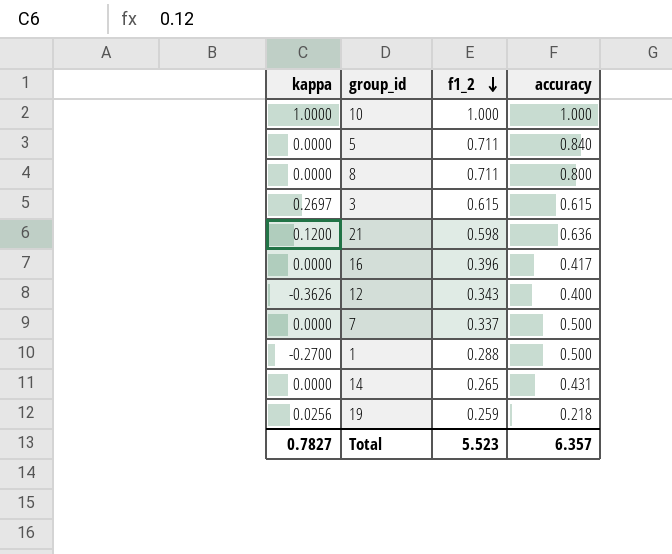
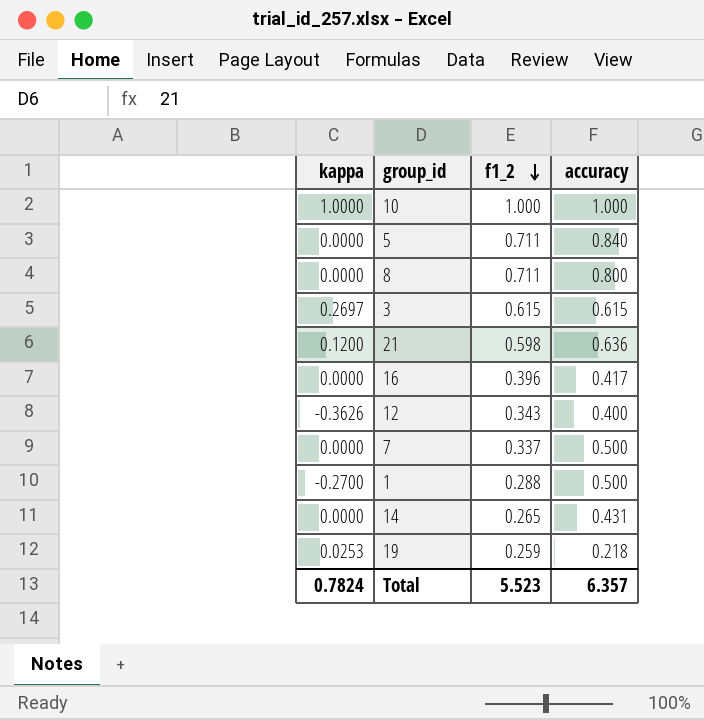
19 | kappa: 0.0256 -> 0.0253
Total | kappa: 0.7827 -> 0.7824

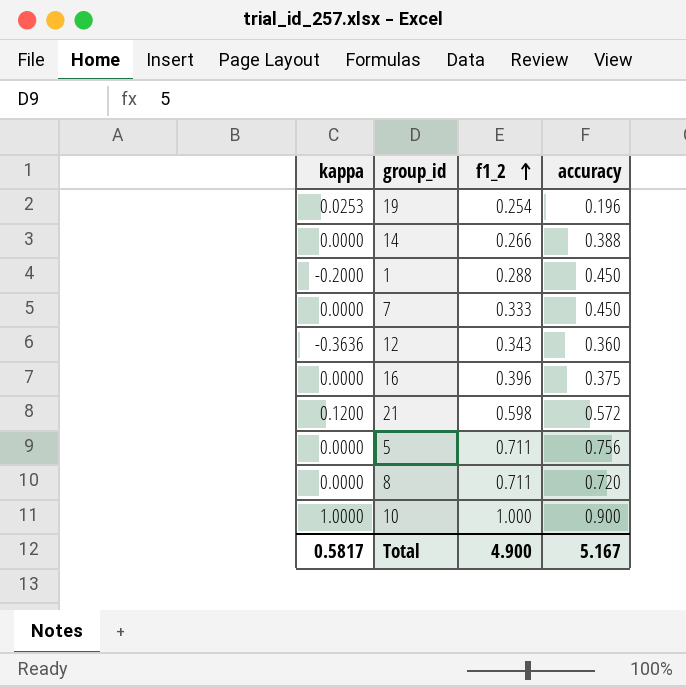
row order: f1_2 descending -> f1_2 ascending
row 3: 0.2697 | 0.615 | 0.615 -> none
19 | f1_2: 0.259 -> 0.254
19 | accuracy: 0.218 -> 0.196
14 | f1_2: 0.265 -> 0.266
14 | accuracy: 0.431 -> 0.388
1 | kappa: -0.2700 -> -0.2000
1 | accuracy: 0.500 -> 0.450
7 | f1_2: 0.337 -> 0.333
7 | accuracy: 0.500 -> 0.450
12 | kappa: -0.3626 -> -0.3636
12 | accuracy: 0.400 -> 0.360
16 | accuracy: 0.417 -> 0.375
21 | accuracy: 0.636 -> 0.572
5 | accuracy: 0.840 -> 0.756
8 | accuracy: 0.800 -> 0.720
10 | accuracy: 1.000 -> 0.900
Total | kappa: 0.7824 -> 0.5817
Total | f1_2: 5.523 -> 4.900
Total | accuracy: 6.357 -> 5.167

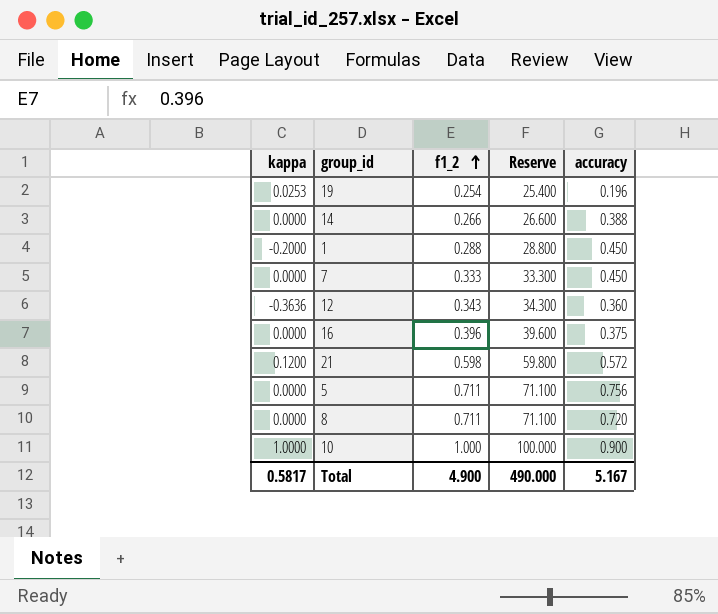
column Reserve | formula: none -> [f1_2] * 100

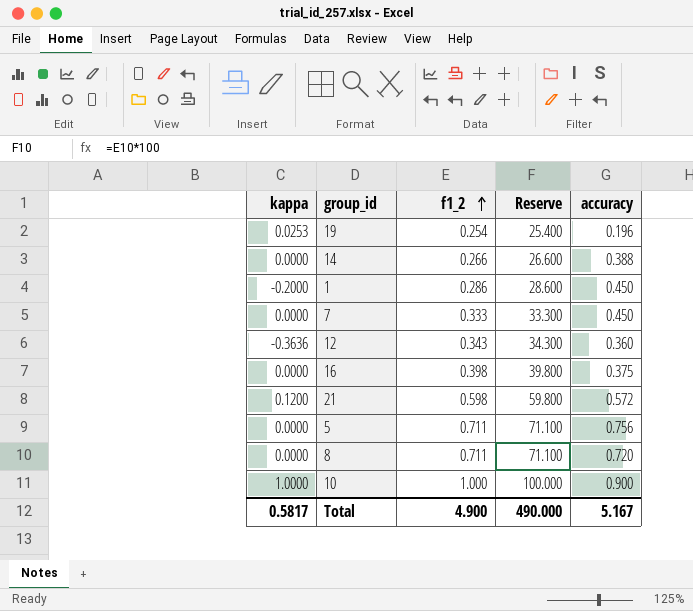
1 | f1_2: 0.288 -> 0.286
1 | Reserve: 28.800 -> 28.600
16 | f1_2: 0.396 -> 0.398
16 | Reserve: 39.600 -> 39.800

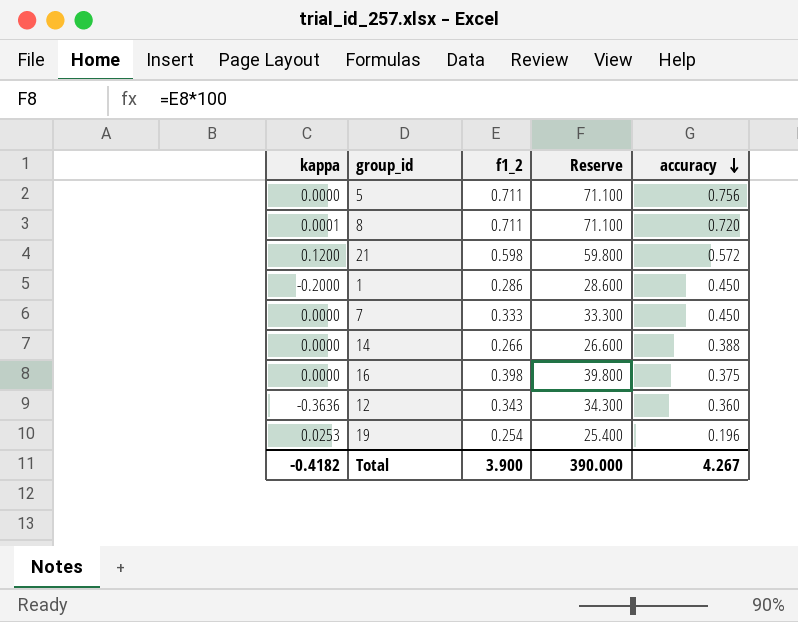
row order: f1_2 ascending -> accuracy descending
row 10: 1.0000 | 1.000 | 100.000 | 0.900 -> none
8 | kappa: 0.0000 -> 0.0001
Total | kappa: 0.5817 -> -0.4182
Total | f1_2: 4.900 -> 3.900
Total | Reserve: 490.000 -> 390.000
Total | accuracy: 5.167 -> 4.267

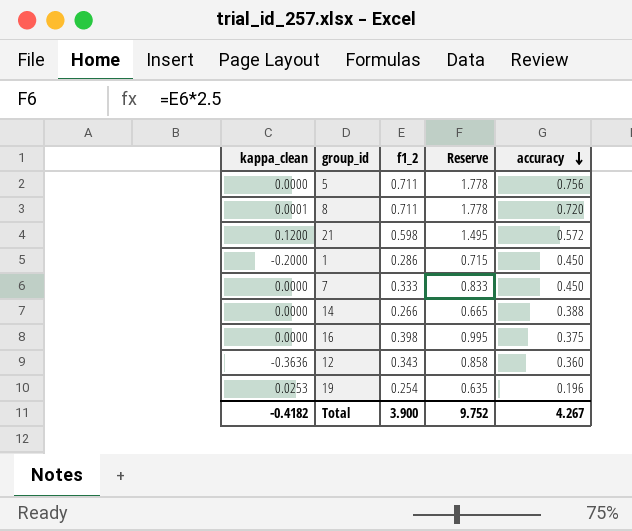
column name: kappa -> kappa_clean
column Reserve | formula: [f1_2] * 100 -> [f1_2] * 2.5
Total | Reserve: 390.000 -> 9.752

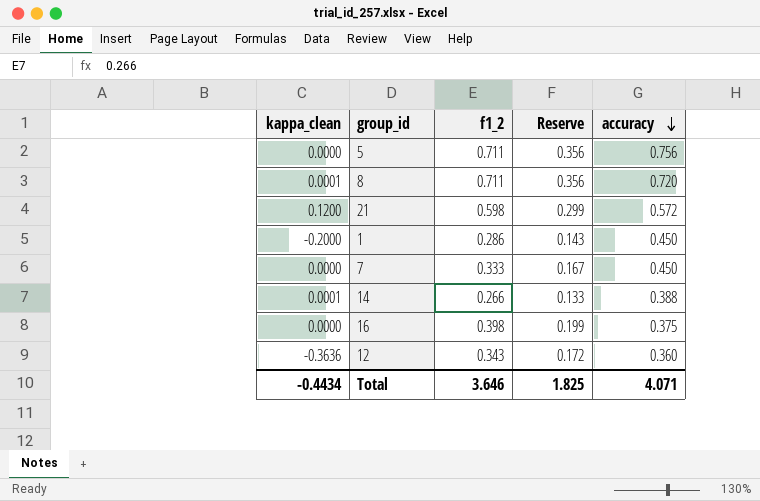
column Reserve | formula: [f1_2] * 2.5 -> [f1_2] * 0.5
row 19: 0.0253 | 0.254 | 0.635 | 0.196 -> none
14 | kappa_clean: 0.0000 -> 0.0001
Total | kappa_clean: -0.4182 -> -0.4434
Total | f1_2: 3.900 -> 3.646
Total | Reserve: 9.752 -> 1.825
Total | accuracy: 4.267 -> 4.071

